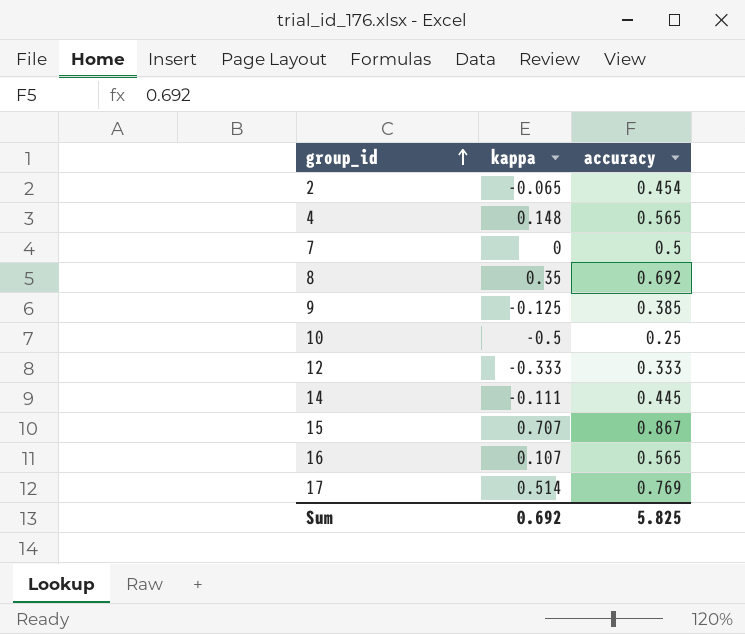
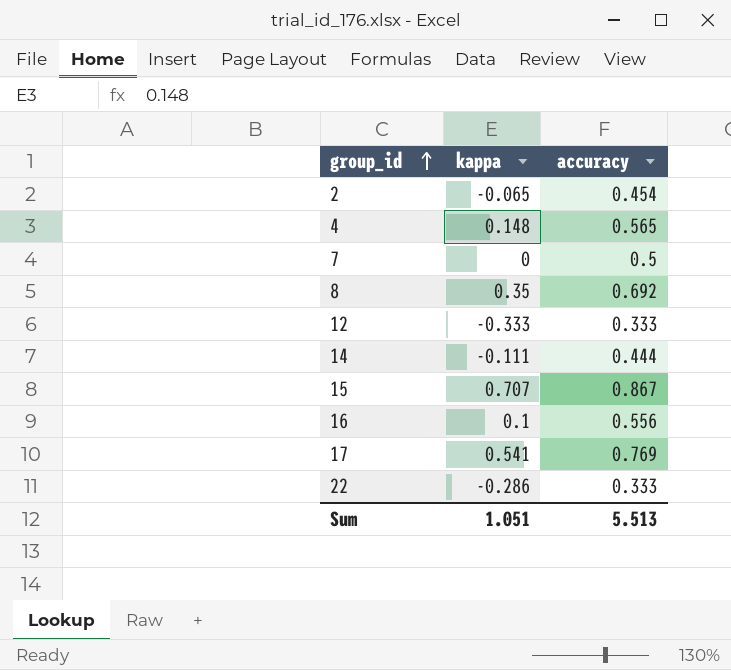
row 9: -0.125 | 0.385 -> none
row 10: -0.5 | 0.25 -> none
14 | accuracy: 0.445 -> 0.444
16 | kappa: 0.107 -> 0.1
16 | accuracy: 0.565 -> 0.556
17 | kappa: 0.514 -> 0.541
row 22: none -> -0.286 | 0.333
Sum | kappa: 0.692 -> 1.051
Sum | accuracy: 5.825 -> 5.513

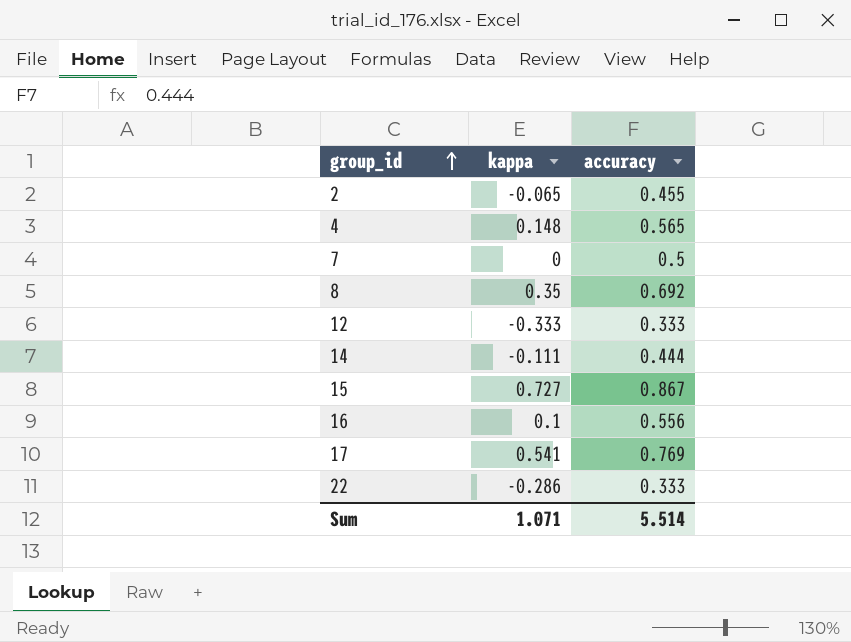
2 | accuracy: 0.454 -> 0.455
15 | kappa: 0.707 -> 0.727
Sum | kappa: 1.051 -> 1.071
Sum | accuracy: 5.513 -> 5.514

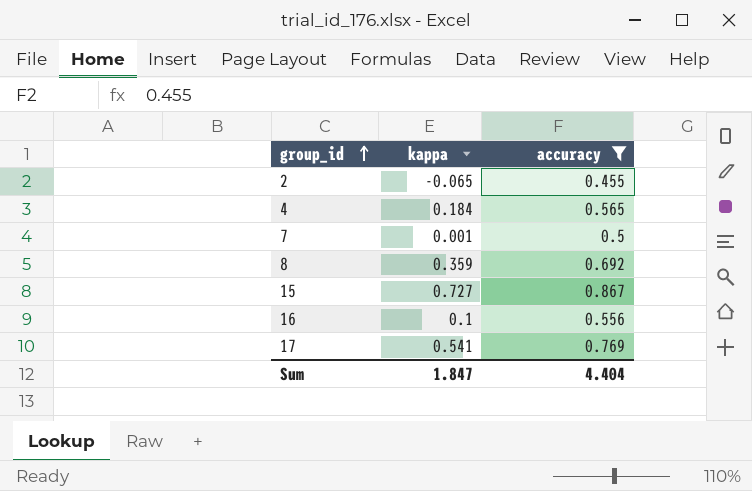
filter: none -> accuracy >= 0.455
4 | kappa: 0.148 -> 0.184
7 | kappa: 0 -> 0.001
8 | kappa: 0.35 -> 0.359
Sum | kappa: 1.071 -> 1.847
Sum | accuracy: 5.514 -> 4.404

